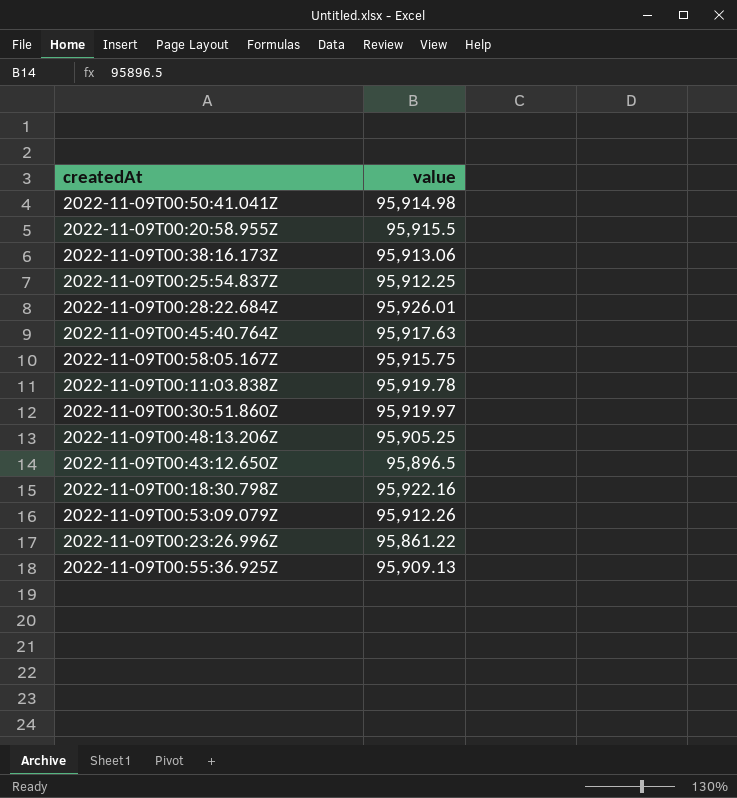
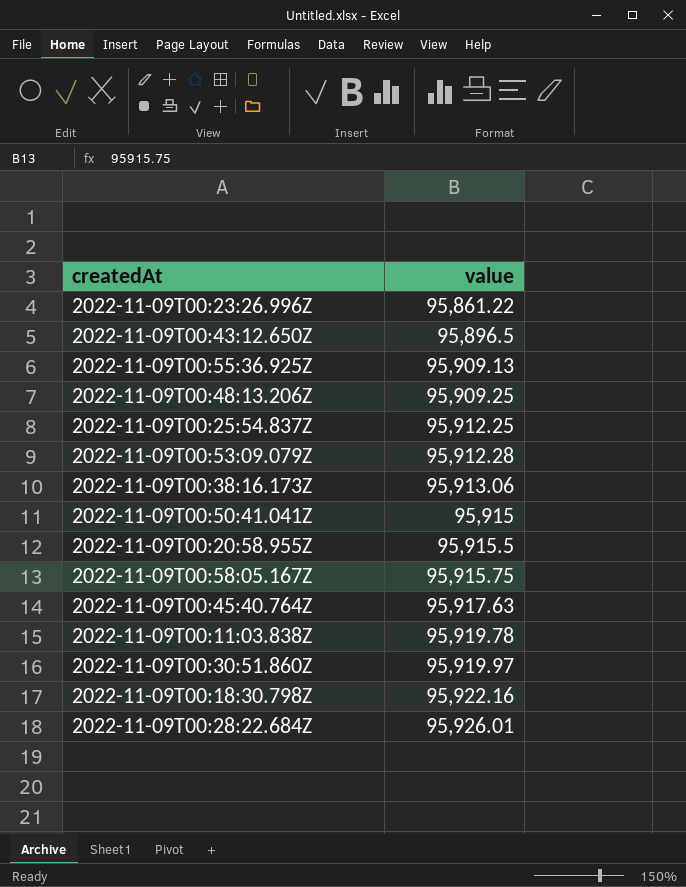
row order: none -> value ascending
2022-11-09T00:48:13.206Z | value: 95,905.25 -> 95,909.25
2022-11-09T00:53:09.079Z | value: 95,912.26 -> 95,912.28
2022-11-09T00:50:41.041Z | value: 95,914.98 -> 95,915

